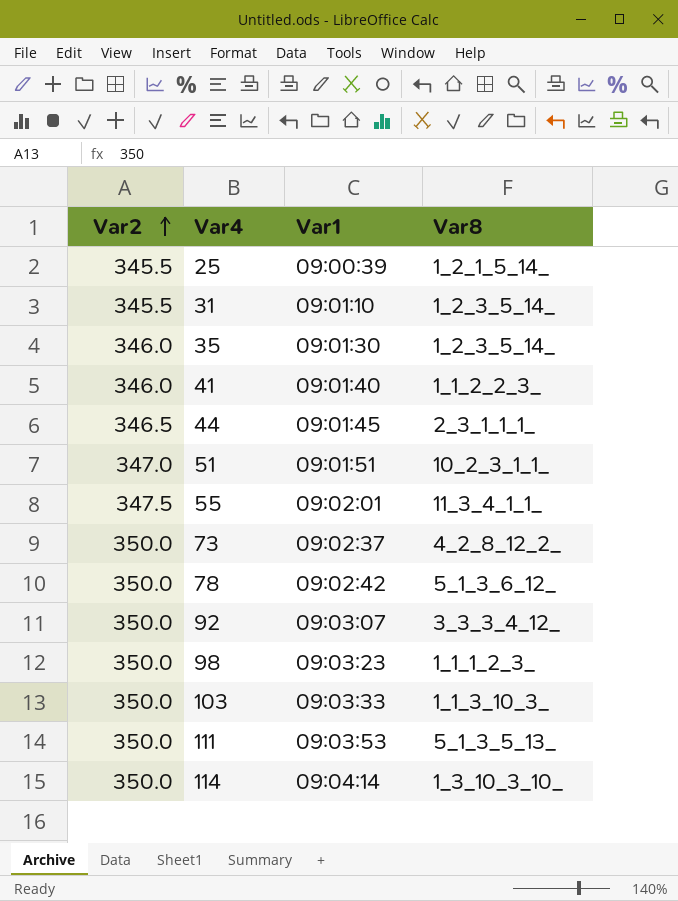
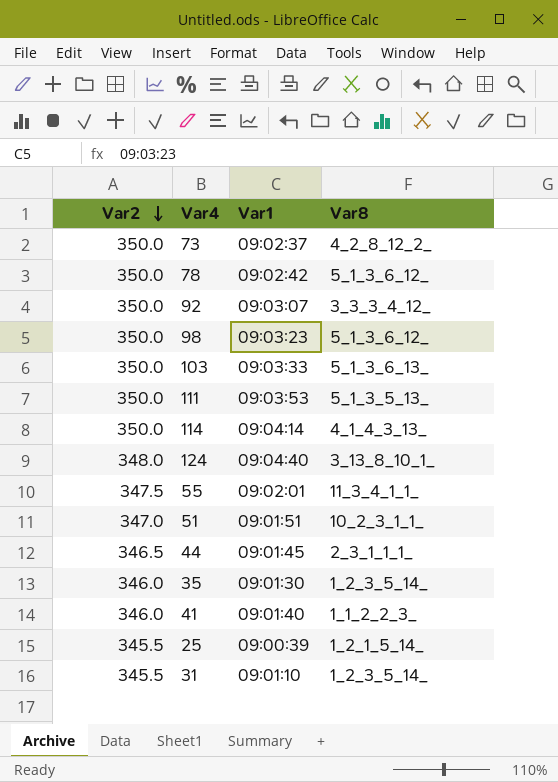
row order: Var2 ascending -> Var2 descending
98 | Var8: 1_1_1_2_3_ -> 5_1_3_6_12_
103 | Var8: 1_1_3_10_3_ -> 5_1_3_6_13_
114 | Var8: 1_3_10_3_10_ -> 4_1_4_3_13_
row 124: none -> 348.0 | 09:04:40 | 3_13_8_10_1_

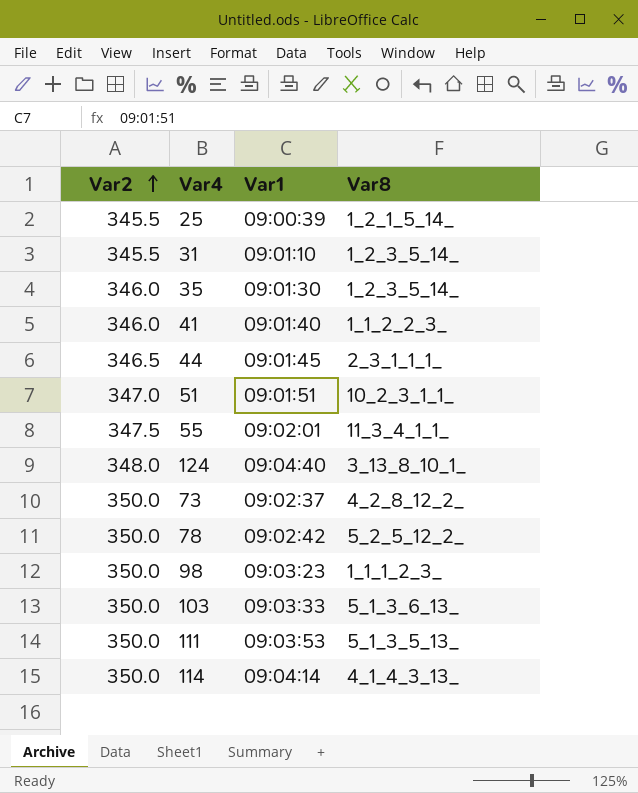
row order: Var2 descending -> Var2 ascending
row 92: 350.0 | 09:03:07 | 3_3_3_4_12_ -> none
78 | Var8: 5_1_3_6_12_ -> 5_2_5_12_2_
98 | Var8: 5_1_3_6_12_ -> 1_1_1_2_3_

